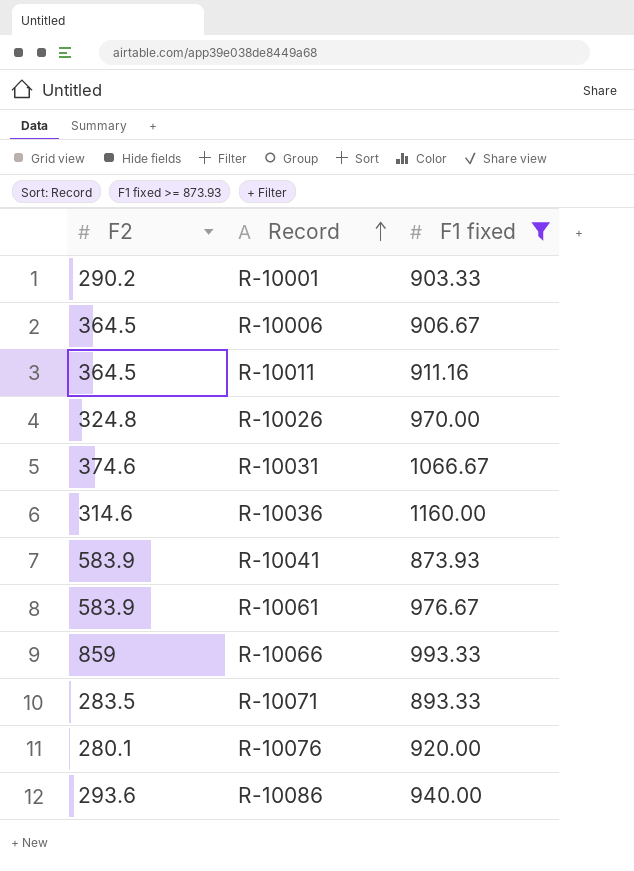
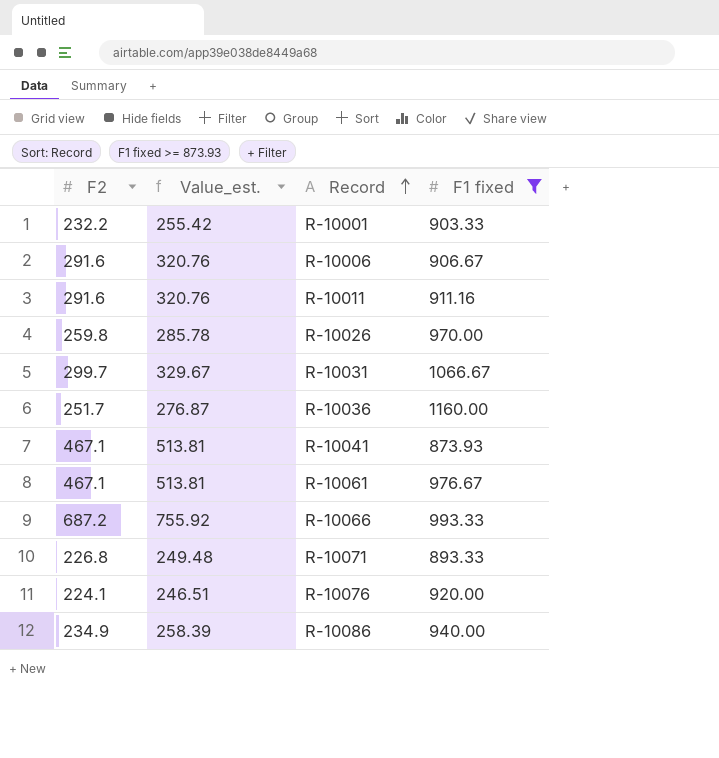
column Value_est. | formula: none -> [F2] * 1.1
R-10001 | F2: 290.2 -> 232.2
R-10006 | F2: 364.5 -> 291.6
R-10011 | F2: 364.5 -> 291.6
R-10026 | F2: 324.8 -> 259.8
R-10031 | F2: 374.6 -> 299.7
R-10036 | F2: 314.6 -> 251.7
R-10041 | F2: 583.9 -> 467.1
R-10061 | F2: 583.9 -> 467.1
R-10066 | F2: 859 -> 687.2
R-10071 | F2: 283.5 -> 226.8
R-10076 | F2: 280.1 -> 224.1
R-10086 | F2: 293.6 -> 234.9

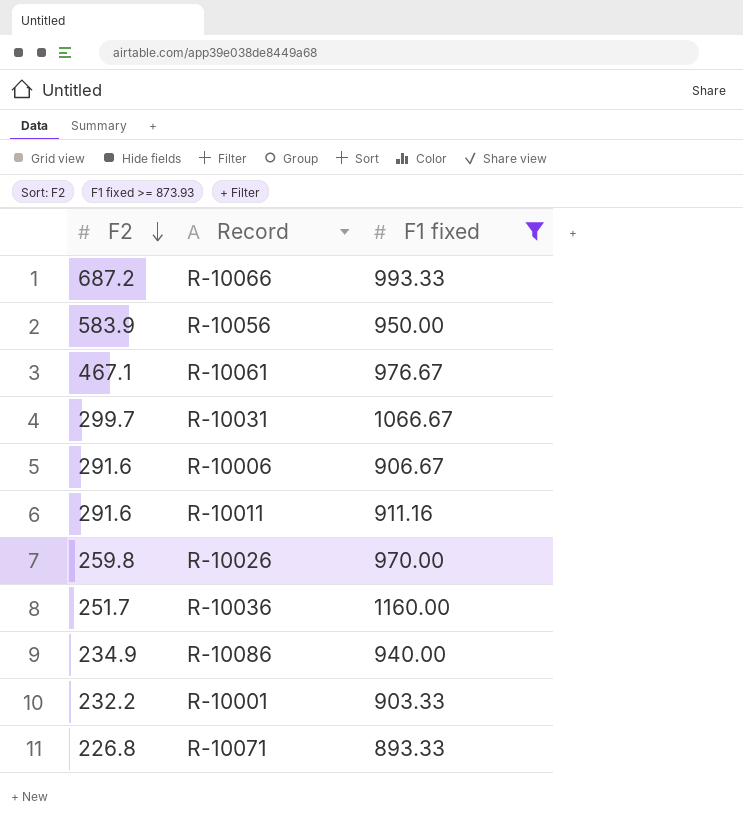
row order: Record ascending -> F2 descending
column Value_est. | formula: [F2] * 1.1 -> none
row R-10041: 467.1 | 513.81 | 873.93 -> none
row R-10076: 224.1 | 246.51 | 920.00 -> none
row R-10056: none -> 583.9 | 950.00

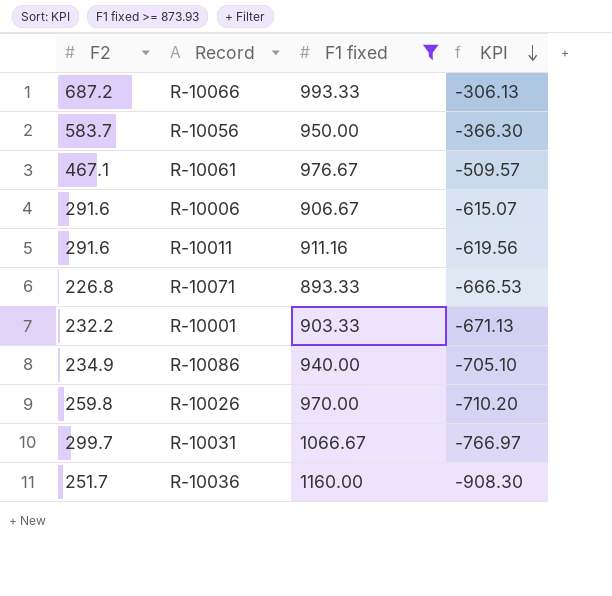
row order: F2 descending -> KPI descending
column KPI | formula: none -> [F2] - [F1 fixed]
R-10056 | F2: 583.9 -> 583.7

